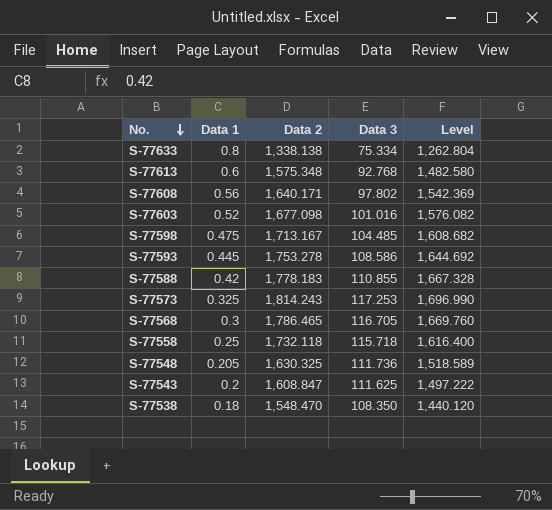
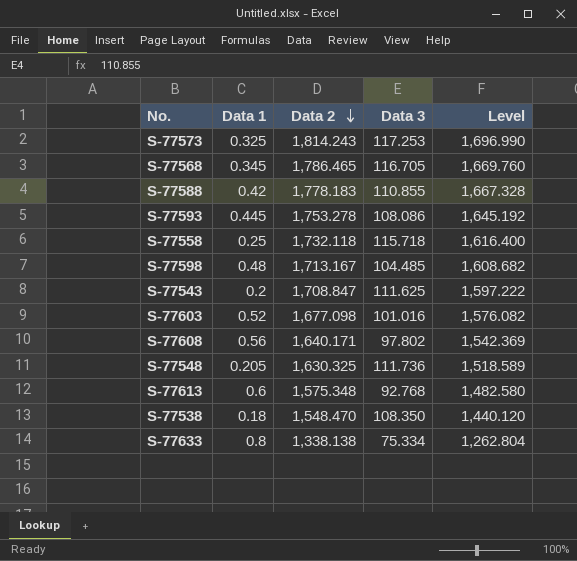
row order: No. descending -> Data 2 descending
S-77568 | Data 1: 0.3 -> 0.345
S-77593 | Data 3: 108.586 -> 108.086
S-77593 | Level: 1,644.692 -> 1,645.192
S-77598 | Data 1: 0.475 -> 0.48
S-77543 | Data 2: 1,608.847 -> 1,708.847
S-77543 | Level: 1,497.222 -> 1,597.222

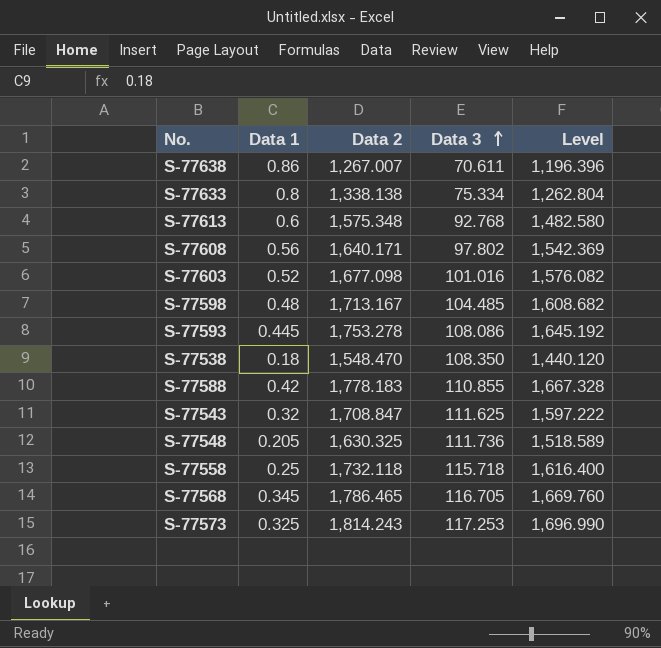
row order: Data 2 descending -> Data 3 ascending
row S-77638: none -> 0.86 | 1,267.007 | 70.611 | 1,196.396
S-77543 | Data 1: 0.2 -> 0.32

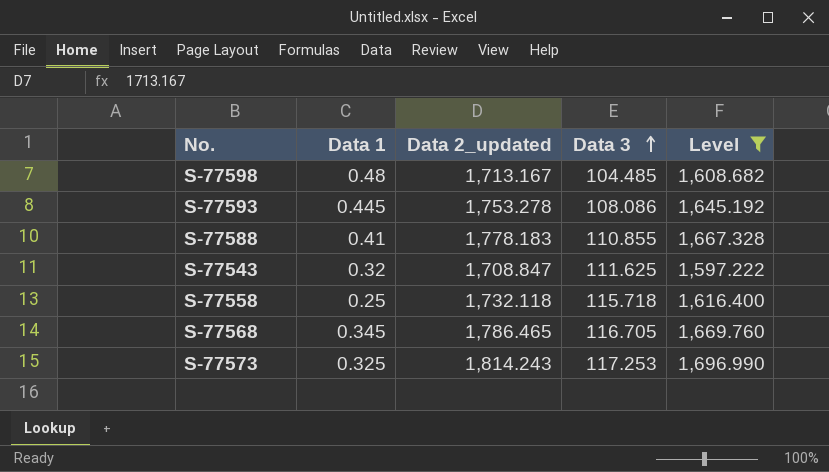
filter: none -> Level >= 1,597.222
column name: Data 2 -> Data 2_updated
S-77588 | Data 1: 0.42 -> 0.41

